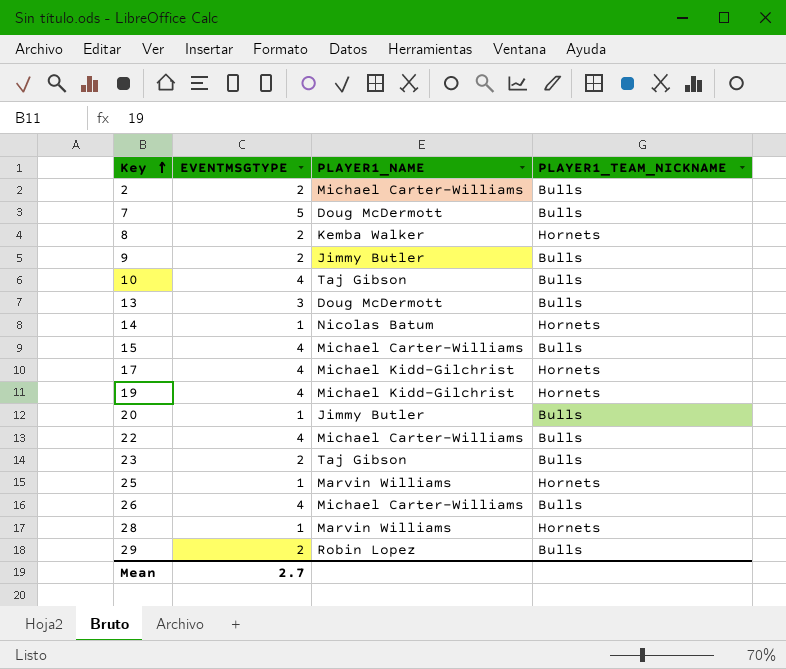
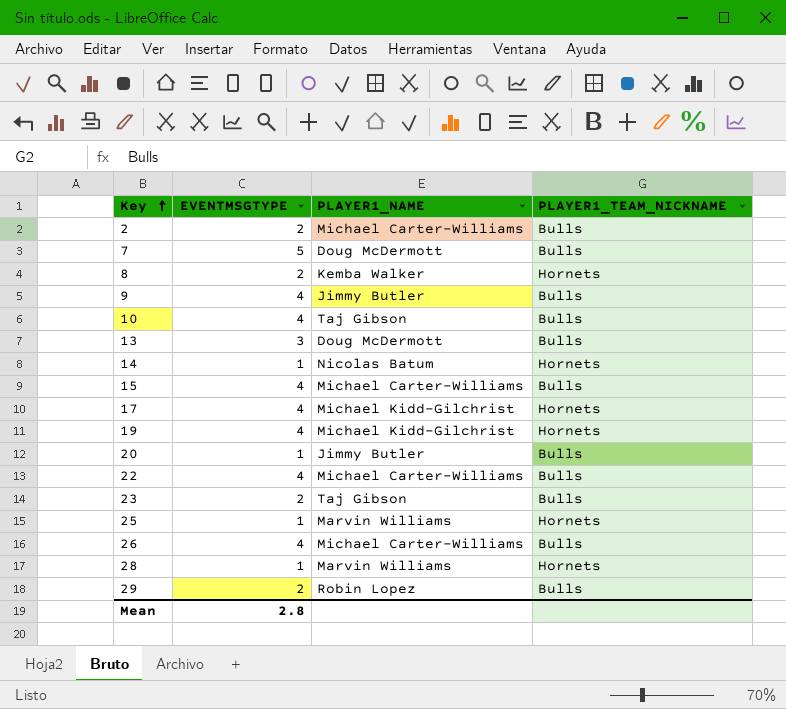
9 | EVENTMSGTYPE: 2 -> 4
Mean | EVENTMSGTYPE: 2.7 -> 2.8

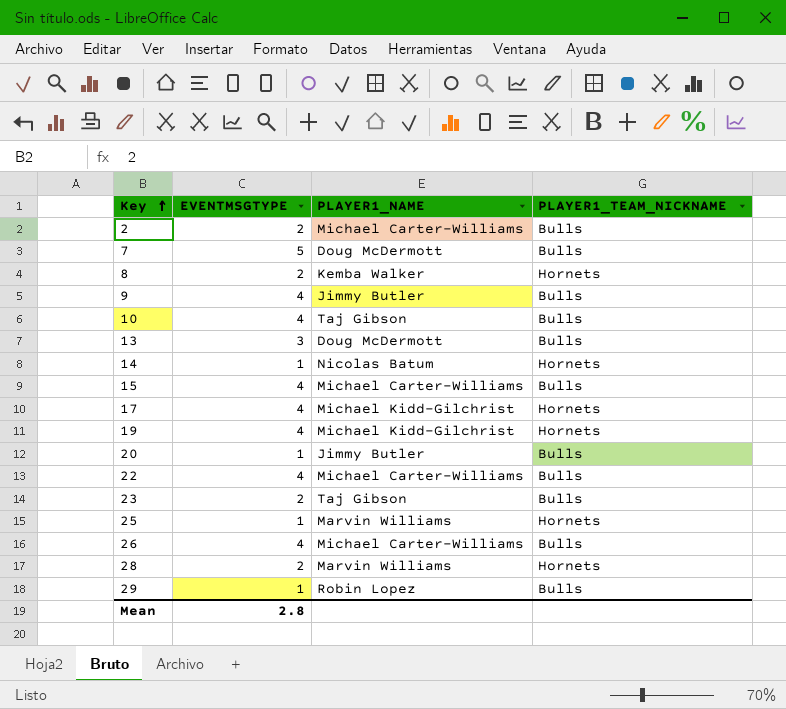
28 | EVENTMSGTYPE: 1 -> 2
29 | EVENTMSGTYPE: 2 -> 1

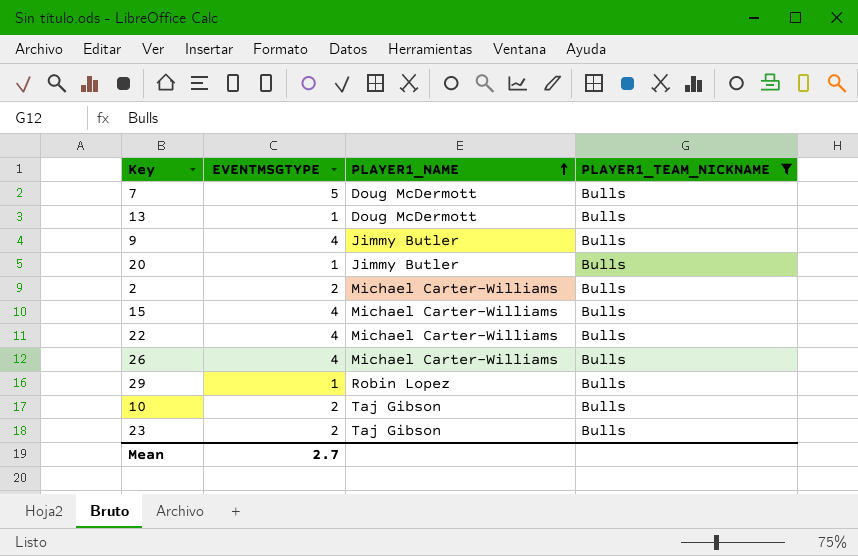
filter: none -> PLAYER1_TEAM_NICKNAME = Bulls
row order: Key ascending -> PLAYER1_NAME ascending
13 | EVENTMSGTYPE: 3 -> 1
10 | EVENTMSGTYPE: 4 -> 2
Mean | EVENTMSGTYPE: 2.8 -> 2.7

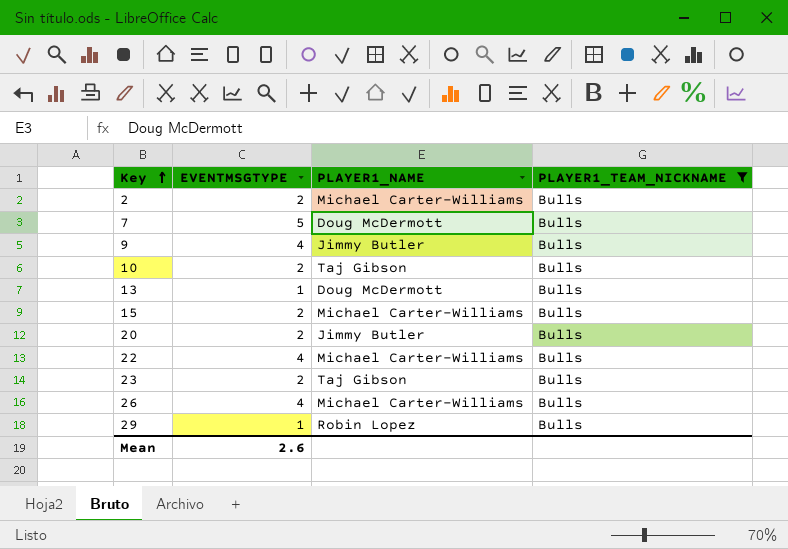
row order: PLAYER1_NAME ascending -> Key ascending
15 | EVENTMSGTYPE: 4 -> 2
20 | EVENTMSGTYPE: 1 -> 2
Mean | EVENTMSGTYPE: 2.7 -> 2.6

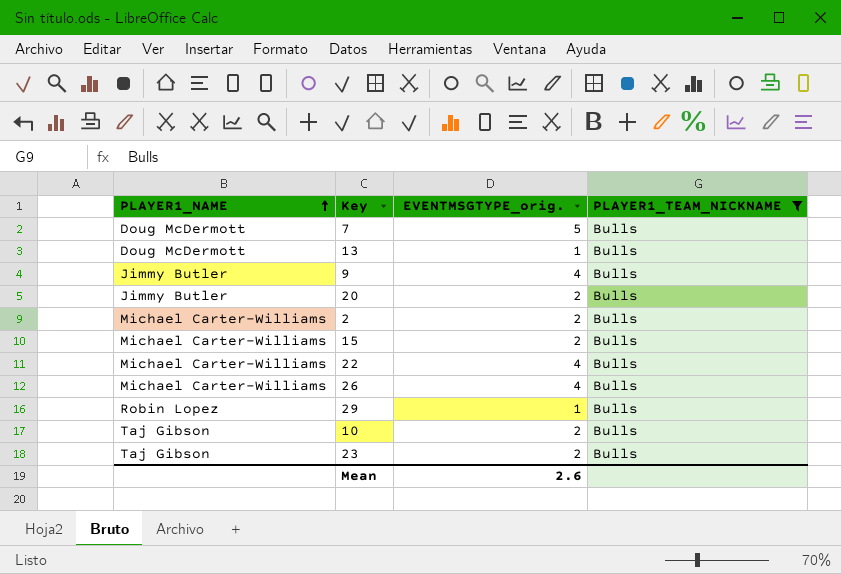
row order: Key ascending -> PLAYER1_NAME ascending
column PLAYER1_NAME | position: 3 -> 1
column name: EVENTMSGTYPE -> EVENTMSGTYPE_orig.

